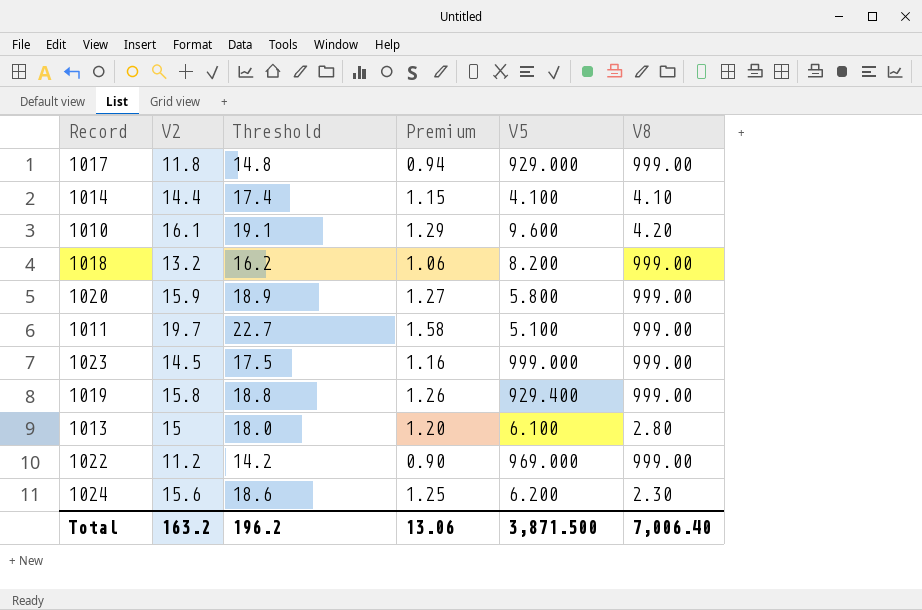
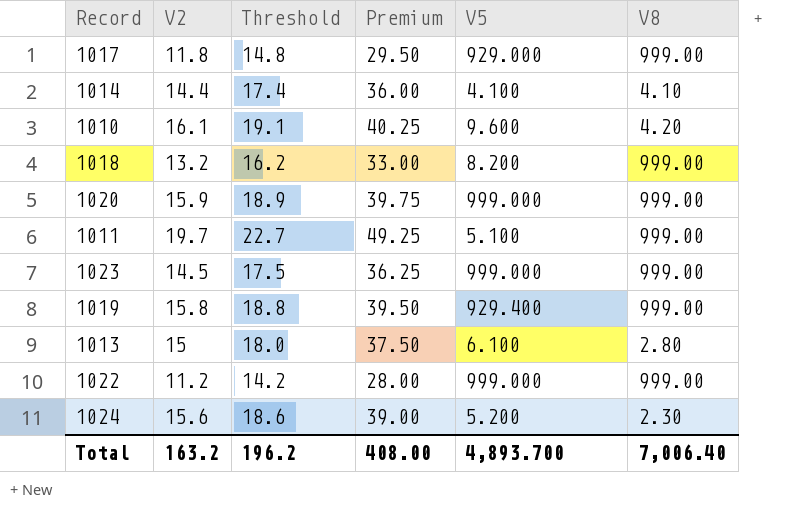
column Premium | formula: [V2] * 0.08 -> [V2] * 2.5
1020 | V5: 5.800 -> 999.000
1022 | V5: 969.000 -> 999.000
1024 | V5: 6.200 -> 5.200
Total | Premium: 13.06 -> 408.00
Total | V5: 3,871.500 -> 4,893.700

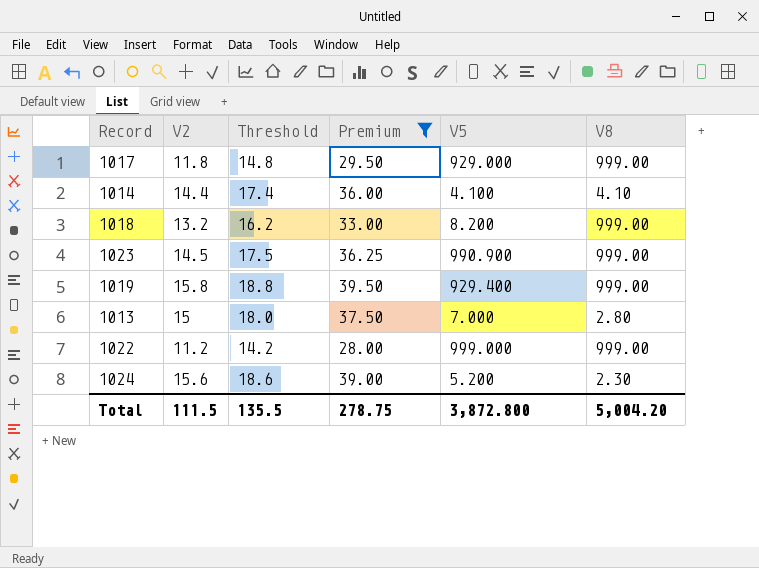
filter: none -> Premium <= 39.50
1023 | V5: 999.000 -> 990.900
1013 | V5: 6.100 -> 7.000
Total | V2: 163.2 -> 111.5
Total | Threshold: 196.2 -> 135.5
Total | Premium: 408.00 -> 278.75
Total | V5: 4,893.700 -> 3,872.800
Total | V8: 7,006.40 -> 5,004.20

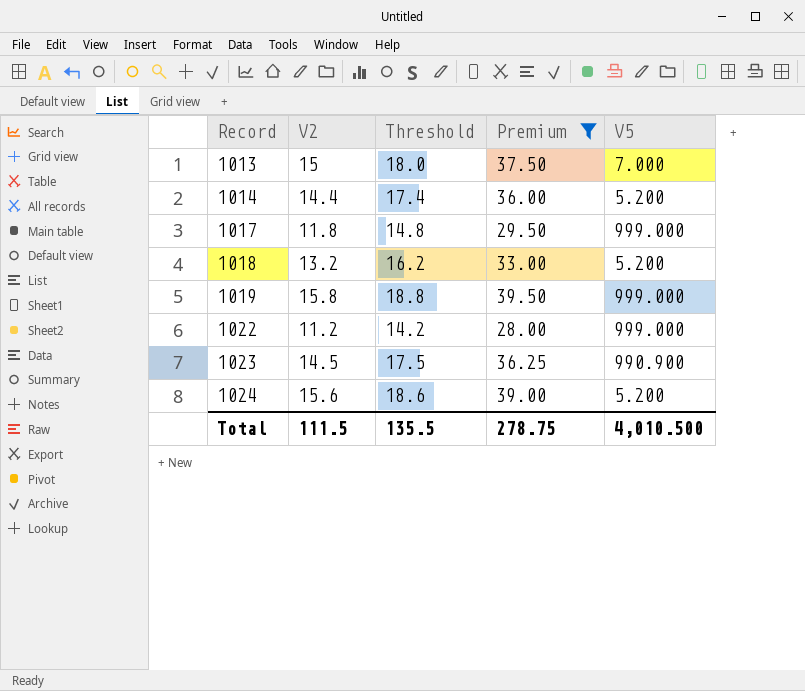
row order: none -> Record ascending
column V8 | position: 6 -> none
1014 | V5: 4.100 -> 5.200
1017 | V5: 929.000 -> 999.000
1018 | V5: 8.200 -> 5.200
1019 | V5: 929.400 -> 999.000
Total | V5: 3,872.800 -> 4,010.500

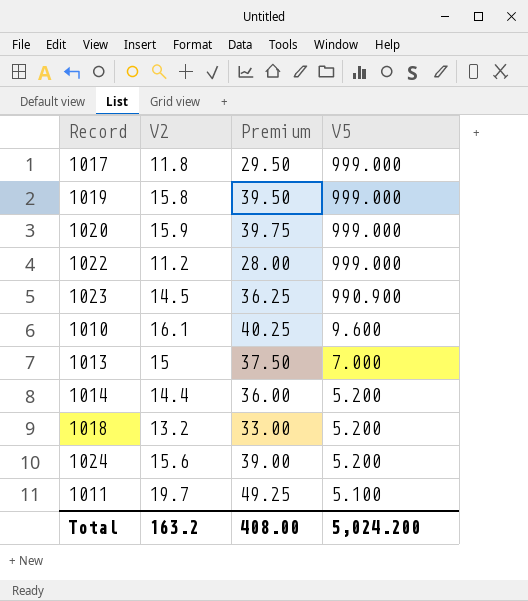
filter: Premium <= 39.50 -> none
row order: Record ascending -> V5 descending
column Threshold | formula: [V2] + 3 -> none
Total | V2: 111.5 -> 163.2
Total | Premium: 278.75 -> 408.00
Total | V5: 4,010.500 -> 5,024.200

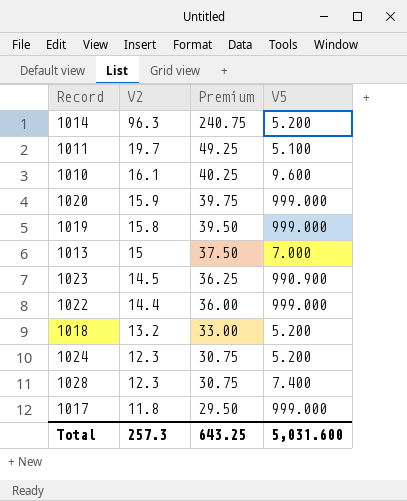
row order: V5 descending -> V2 descending
1014 | V2: 14.4 -> 96.3
1014 | Premium: 36.00 -> 240.75
1022 | V2: 11.2 -> 14.4
1022 | Premium: 28.00 -> 36.00
1024 | V2: 15.6 -> 12.3
1024 | Premium: 39.00 -> 30.75
row 1028: none -> 12.3 | 30.75 | 7.400
Total | V2: 163.2 -> 257.3
Total | Premium: 408.00 -> 643.25
Total | V5: 5,024.200 -> 5,031.600

